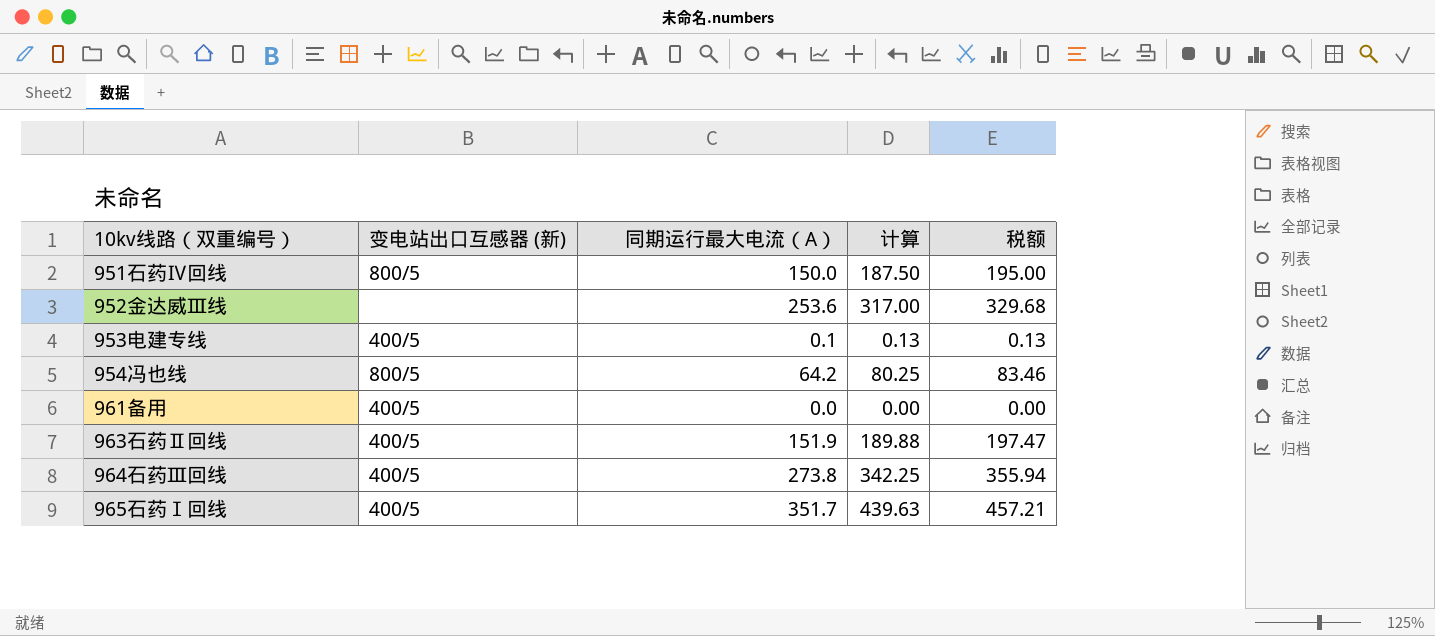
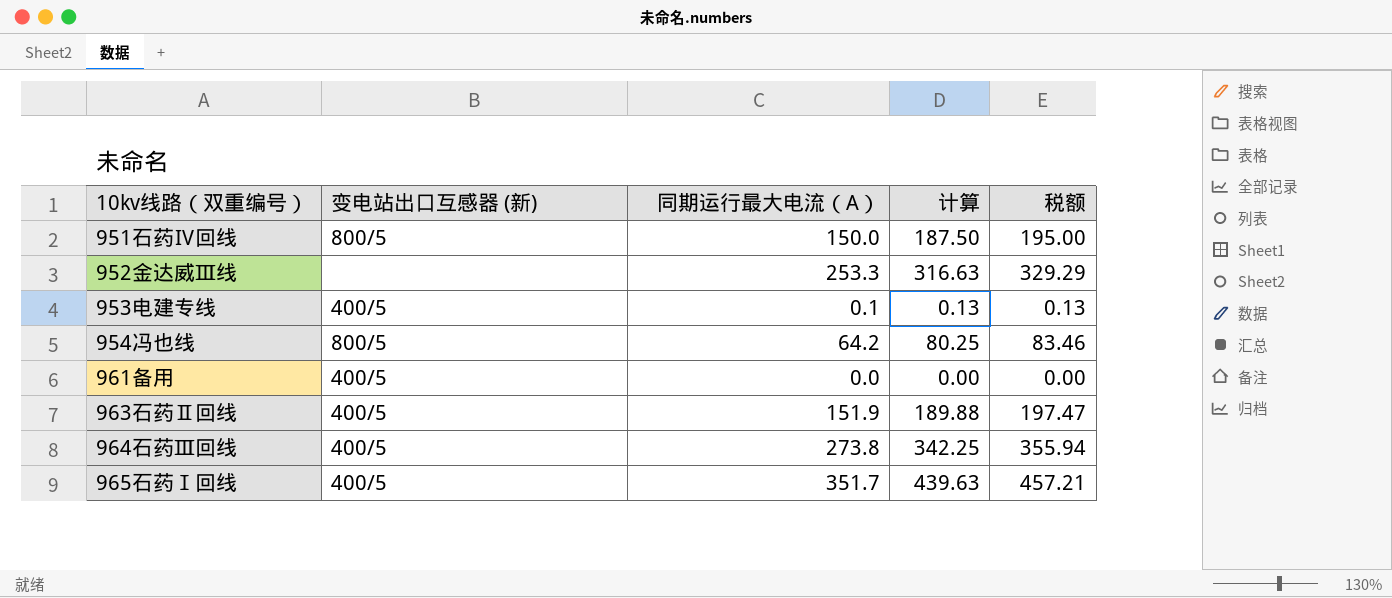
952金达威Ⅲ线 | 同期运行最大电流（A）: 253.6 -> 253.3
952金达威Ⅲ线 | 计算: 317.00 -> 316.63
952金达威Ⅲ线 | 税额: 329.68 -> 329.29

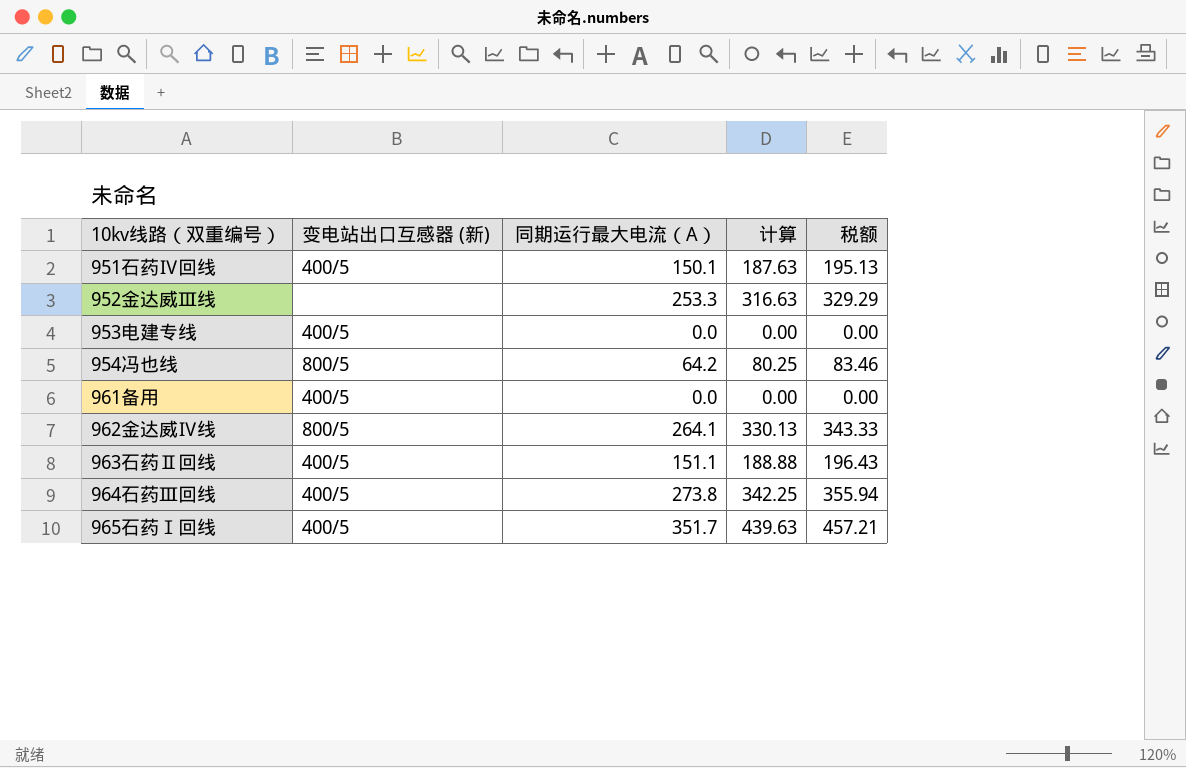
951石药Ⅳ回线 | 变电站出口互感器 (新): 800/5 -> 400/5
951石药Ⅳ回线 | 同期运行最大电流（A）: 150.0 -> 150.1
951石药Ⅳ回线 | 计算: 187.50 -> 187.63
951石药Ⅳ回线 | 税额: 195.00 -> 195.13
953电建专线 | 同期运行最大电流（A）: 0.1 -> 0.0
953电建专线 | 计算: 0.13 -> 0.00
953电建专线 | 税额: 0.13 -> 0.00
row 962金达威Ⅳ线: none -> 800/5 | 264.1 | 330.13 | 343.33
963石药Ⅱ回线 | 同期运行最大电流（A）: 151.9 -> 151.1
963石药Ⅱ回线 | 计算: 189.88 -> 188.88
963石药Ⅱ回线 | 税额: 197.47 -> 196.43

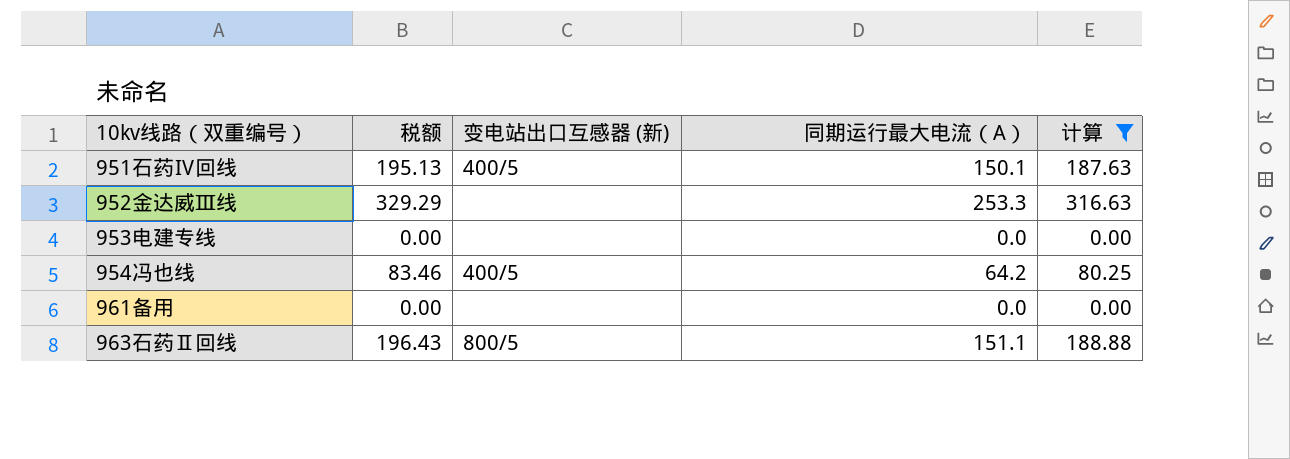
filter: none -> 计算 <= 316.63
column 税额 | position: 5 -> 2
953电建专线 | 变电站出口互感器 (新): 400/5 -> none
954冯也线 | 变电站出口互感器 (新): 800/5 -> 400/5
961备用 | 变电站出口互感器 (新): 400/5 -> none
963石药Ⅱ回线 | 变电站出口互感器 (新): 400/5 -> 800/5

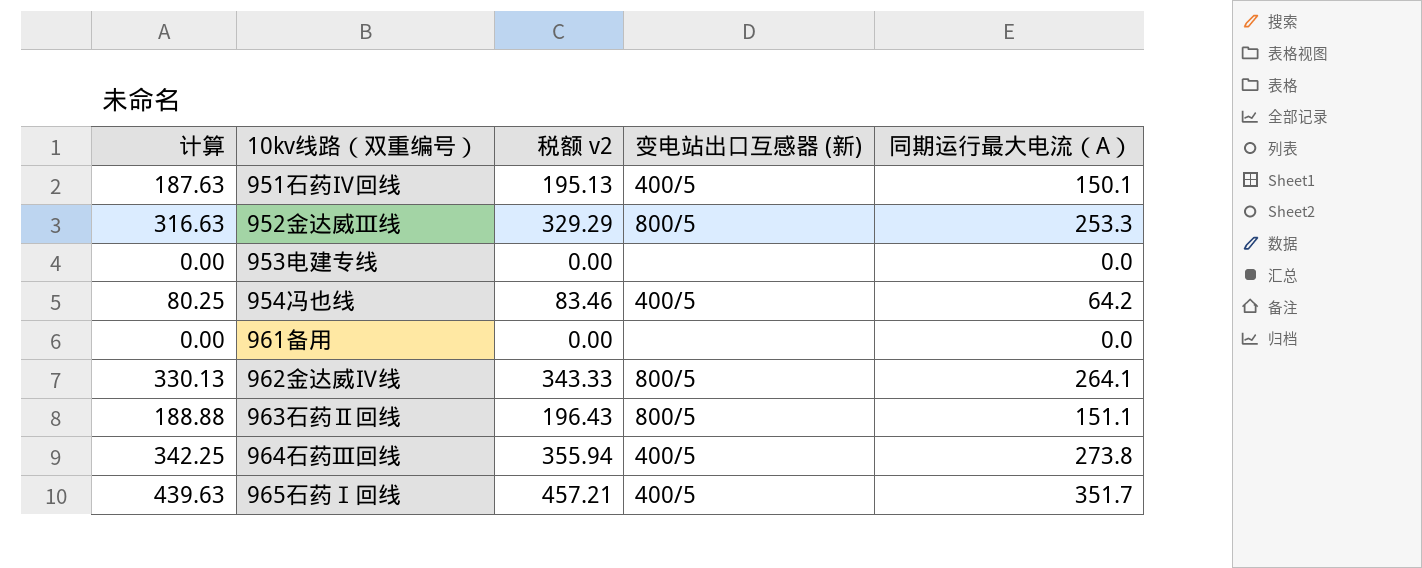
filter: 计算 <= 316.63 -> none
column 计算 | position: 5 -> 1
column name: 税额 -> 税额 v2
952金达威Ⅲ线 | 变电站出口互感器 (新): none -> 800/5

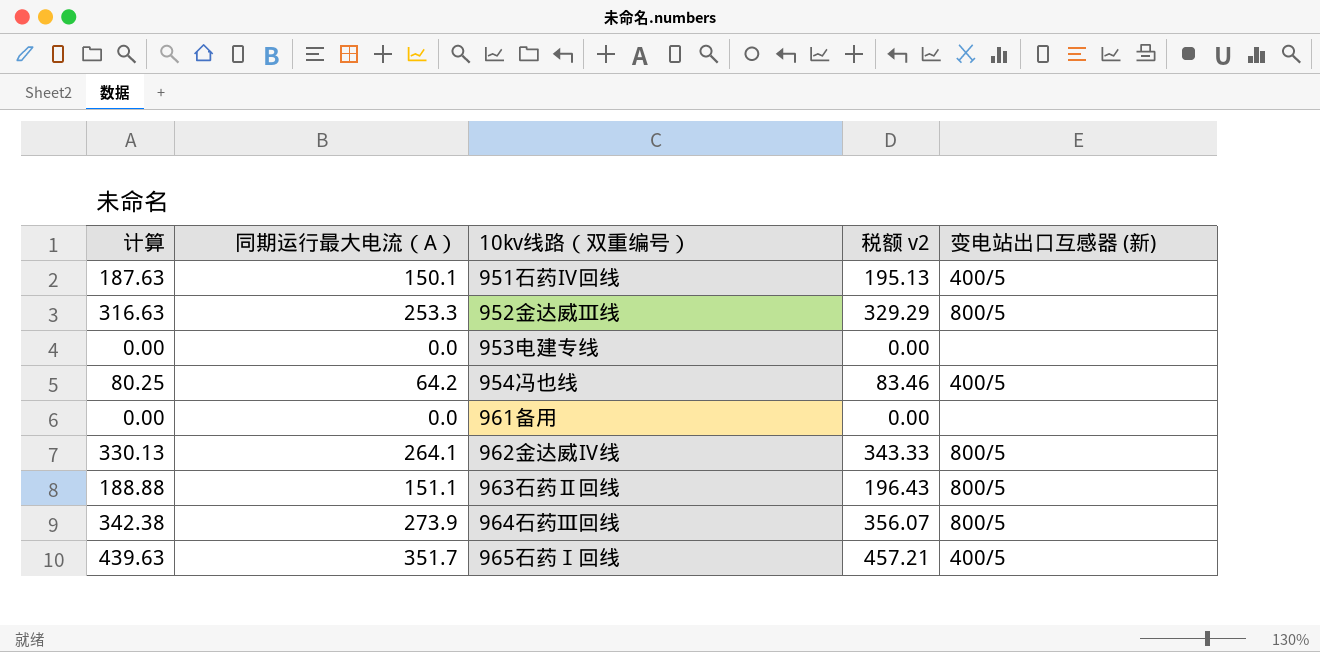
column 同期运行最大电流（A） | position: 5 -> 2
964石药Ⅲ回线 | 计算: 342.25 -> 342.38
964石药Ⅲ回线 | 同期运行最大电流（A）: 273.8 -> 273.9
964石药Ⅲ回线 | 税额 v2: 355.94 -> 356.07
964石药Ⅲ回线 | 变电站出口互感器 (新): 400/5 -> 800/5

